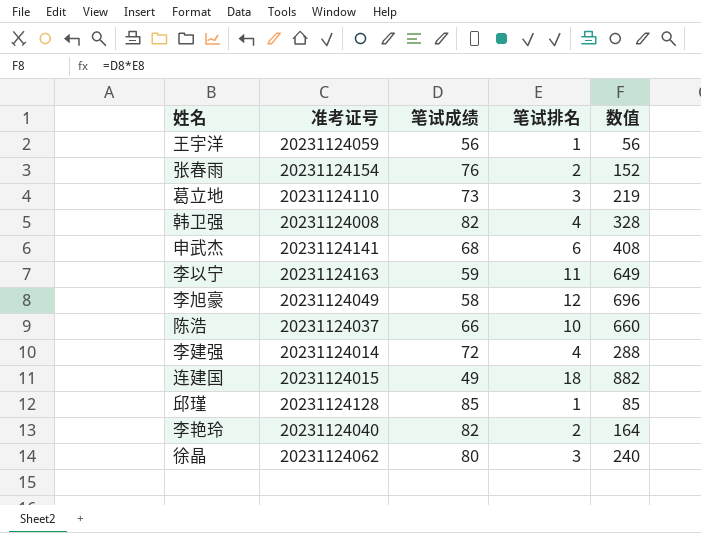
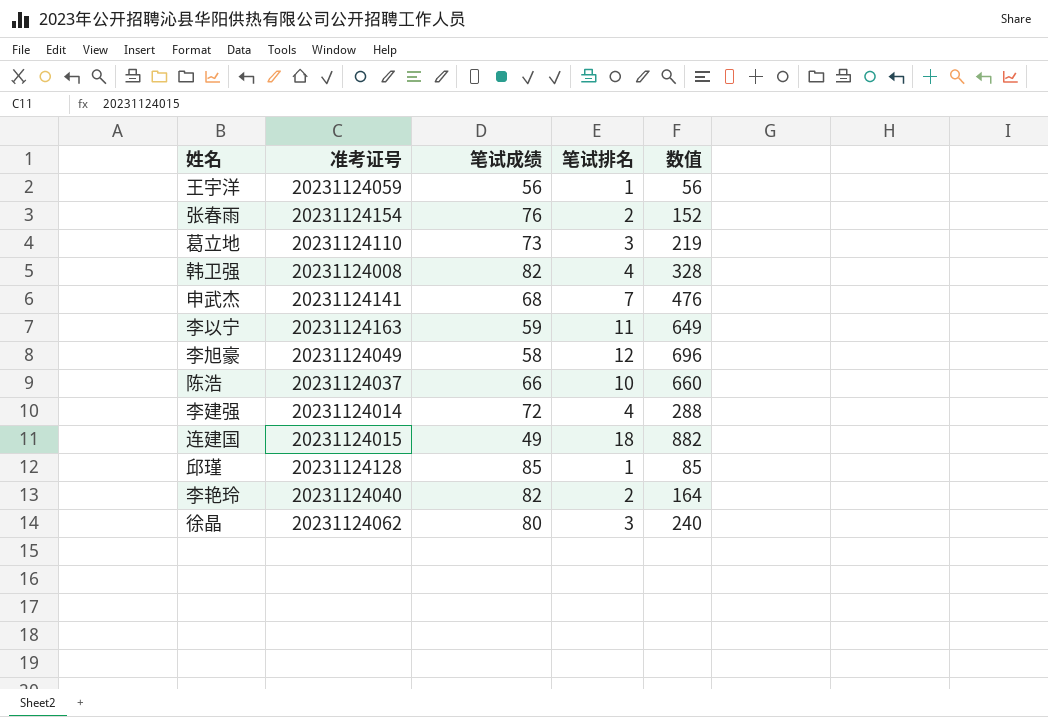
申武杰 | 笔试排名: 6 -> 7
申武杰 | 数值: 408 -> 476

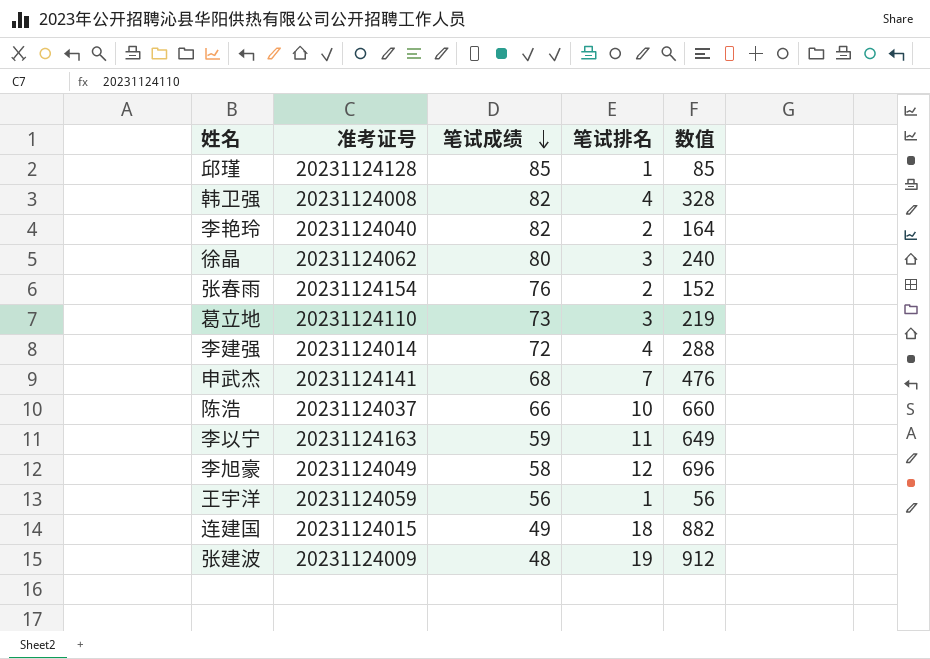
row order: none -> 笔试成绩 descending
row 张建波: none -> 20231124009 | 48 | 19 | 912

